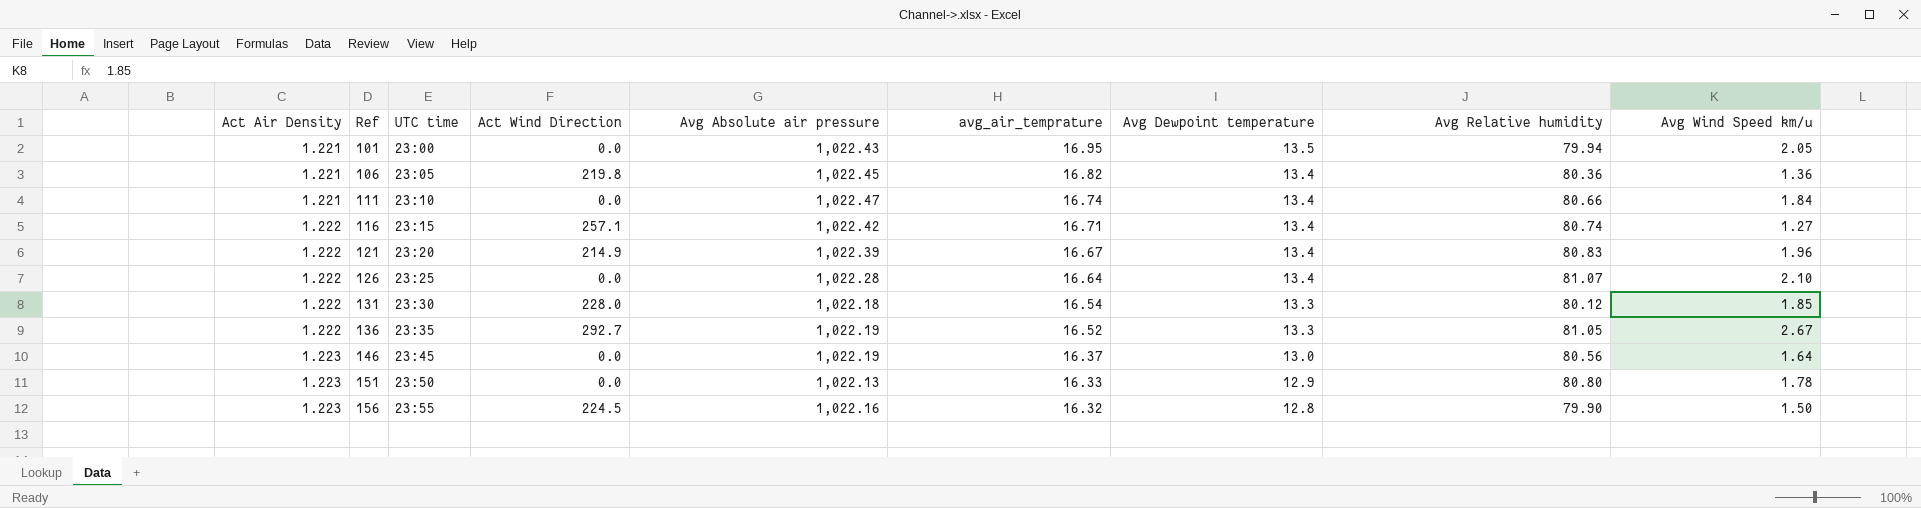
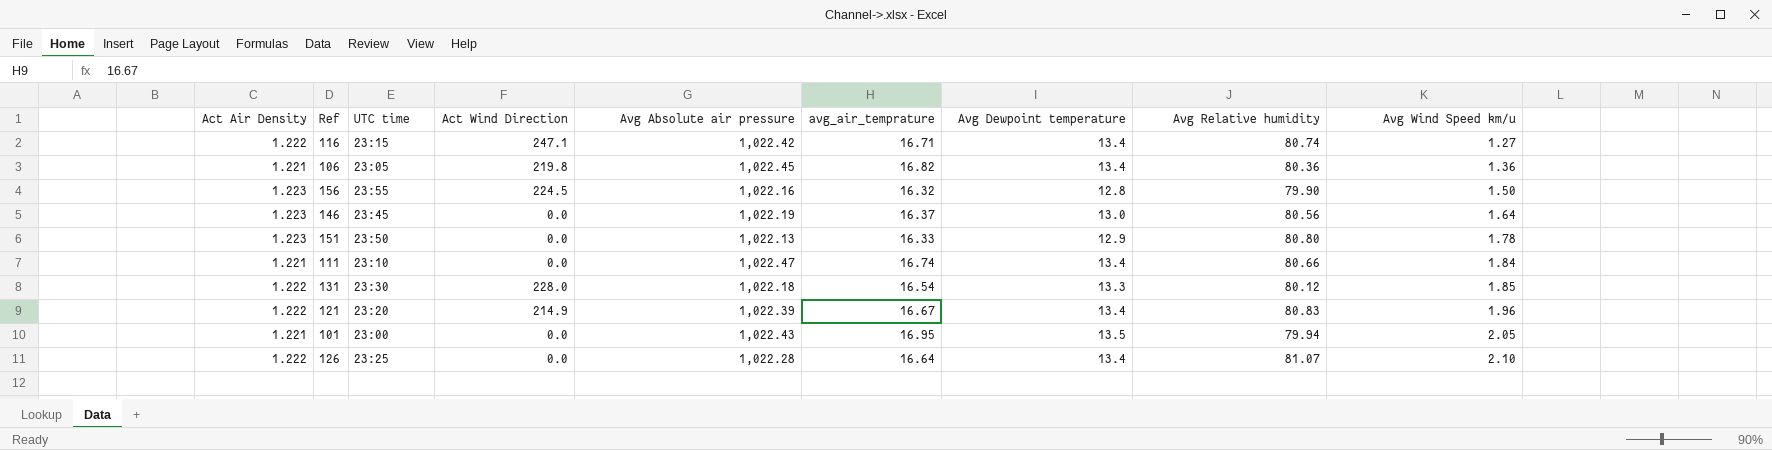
row order: Act Air Density ascending -> Avg Wind Speed km/u ascending
row 136: 1.222 | 23:35 | 292.7 | 1,022.19 | 16.52 | 13.3 | 81.05 | 2.67 -> none
116 | Act Wind Direction: 257.1 -> 247.1

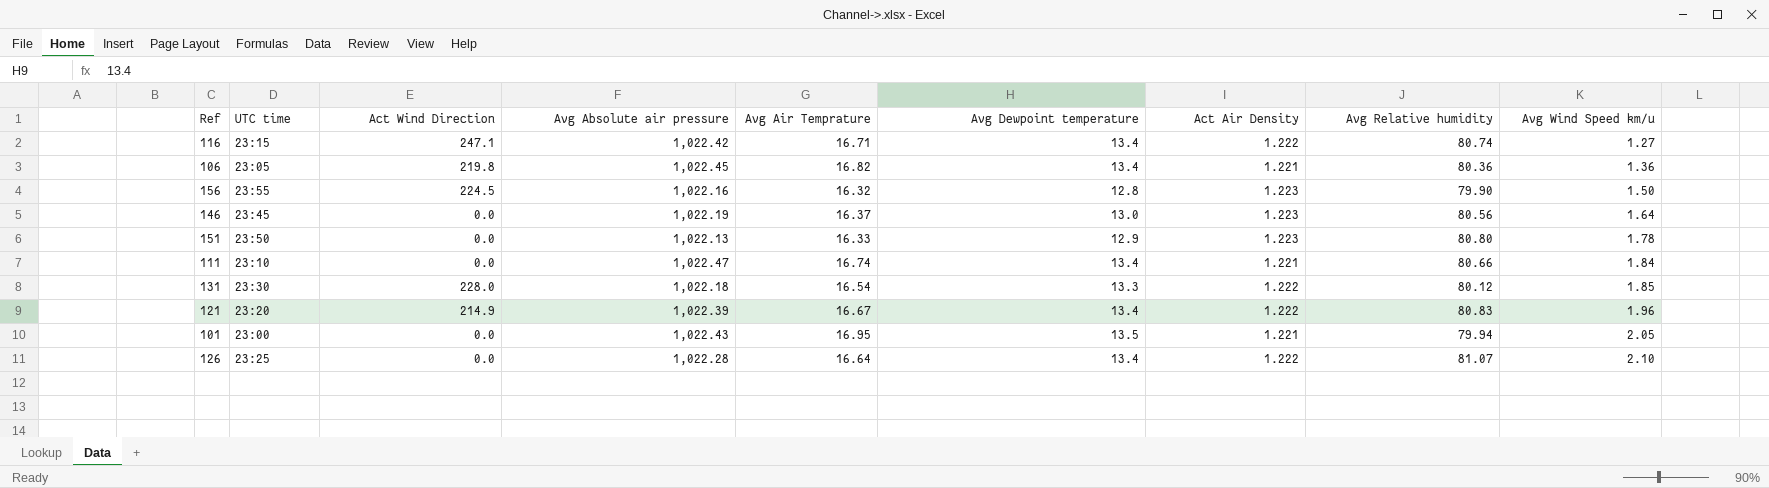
column name: avg_air_temprature -> Avg Air Temprature
column Act Air Density | position: 1 -> 7

